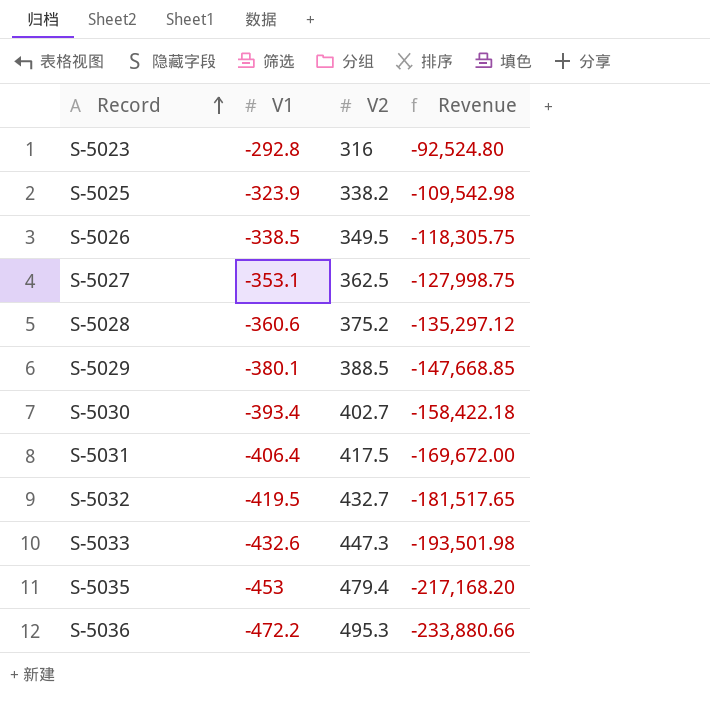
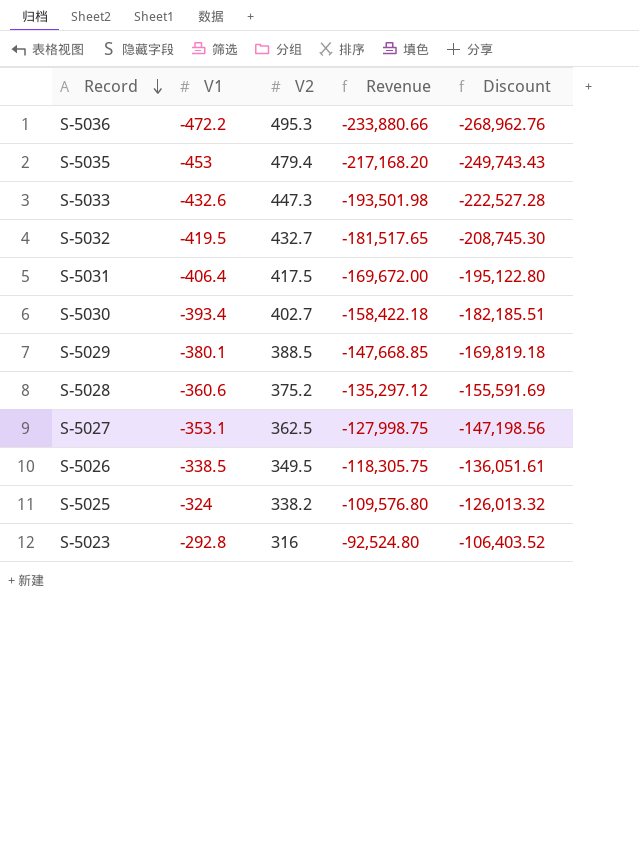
row order: Record ascending -> Record descending
column Discount | formula: none -> [Revenue] * 1.15
S-5025 | V1: -323.9 -> -324
S-5025 | Revenue: -109,542.98 -> -109,576.80

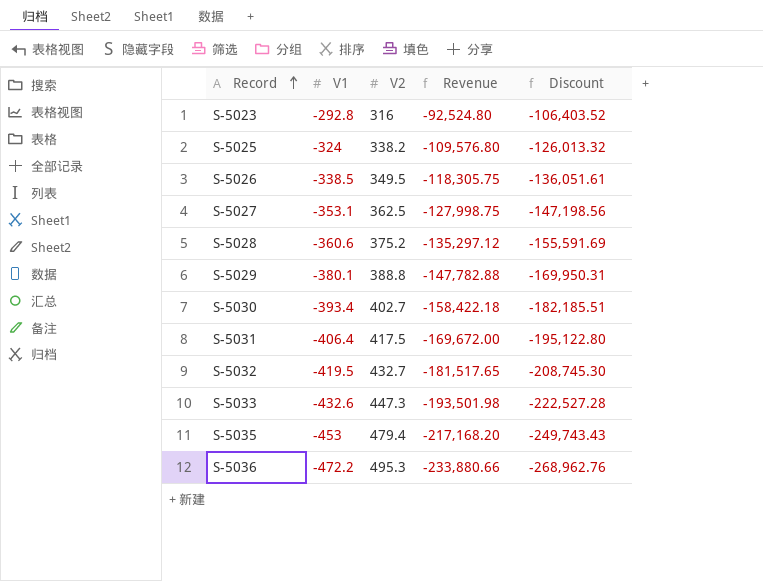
row order: Record descending -> Record ascending
S-5029 | V2: 388.5 -> 388.8
S-5029 | Revenue: -147,668.85 -> -147,782.88
S-5029 | Discount: -169,819.18 -> -169,950.31

